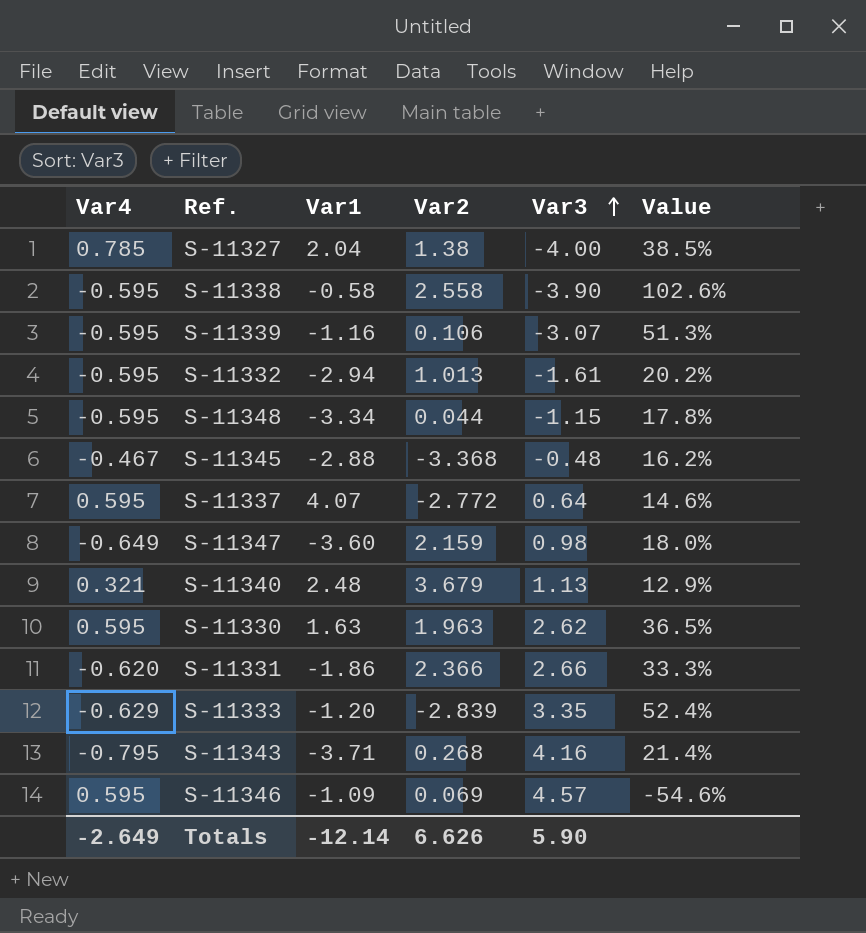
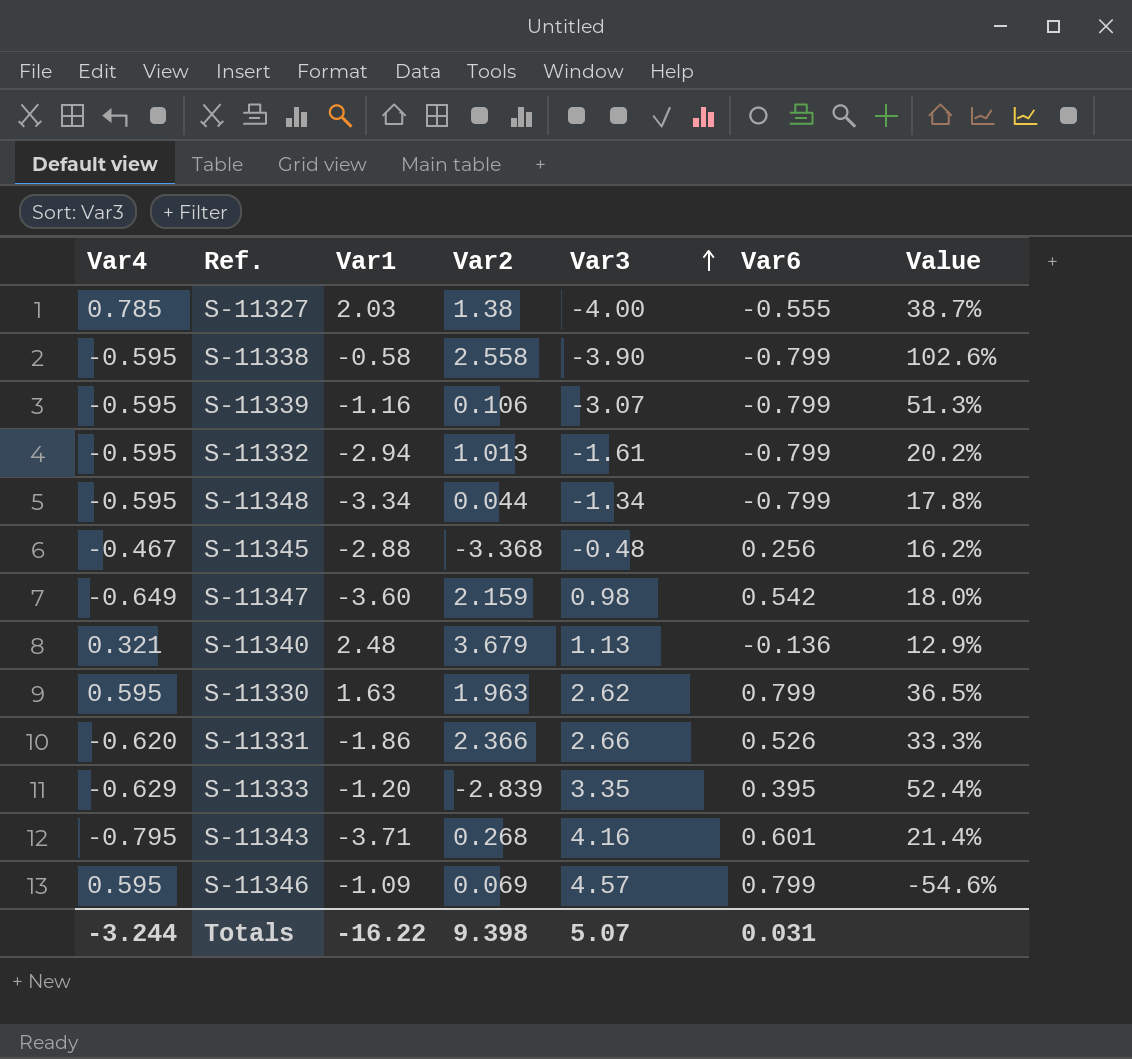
column Var6 | position: none -> 6
row S-11337: 0.595 | 4.07 | -2.772 | 0.64 | 14.6% -> none
S-11327 | Var1: 2.04 -> 2.03
S-11327 | Value: 38.5% -> 38.7%
S-11348 | Var3: -1.15 -> -1.34
Totals | Var4: -2.649 -> -3.244
Totals | Var1: -12.14 -> -16.22
Totals | Var2: 6.626 -> 9.398
Totals | Var3: 5.90 -> 5.07

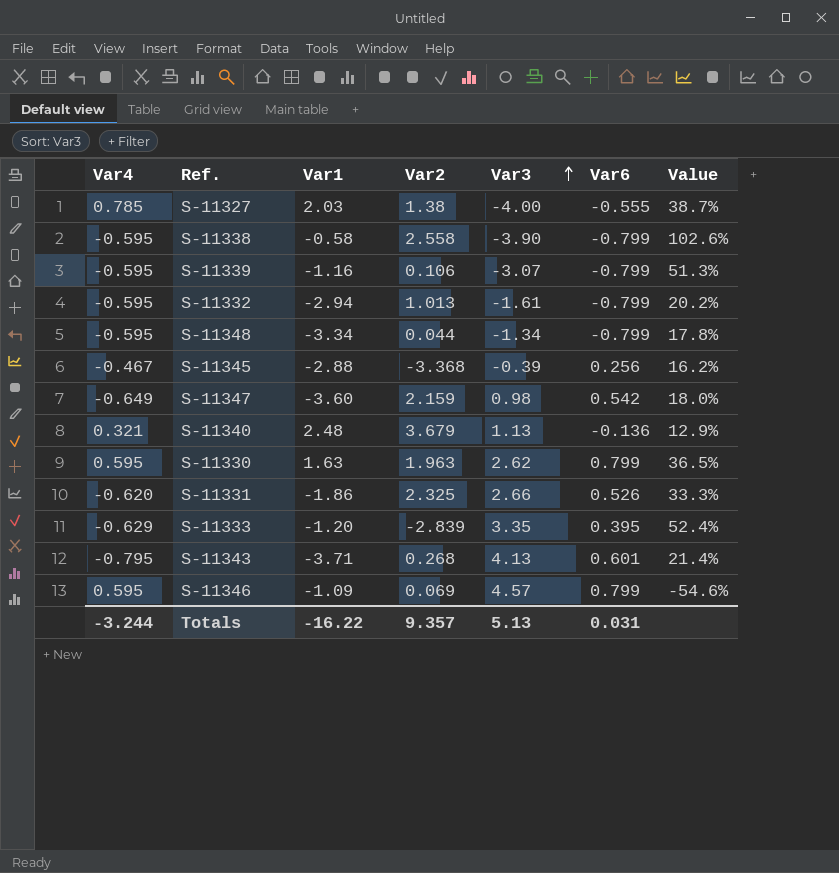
S-11345 | Var3: -0.48 -> -0.39
S-11331 | Var2: 2.366 -> 2.325
S-11343 | Var3: 4.16 -> 4.13
Totals | Var2: 9.398 -> 9.357
Totals | Var3: 5.07 -> 5.13

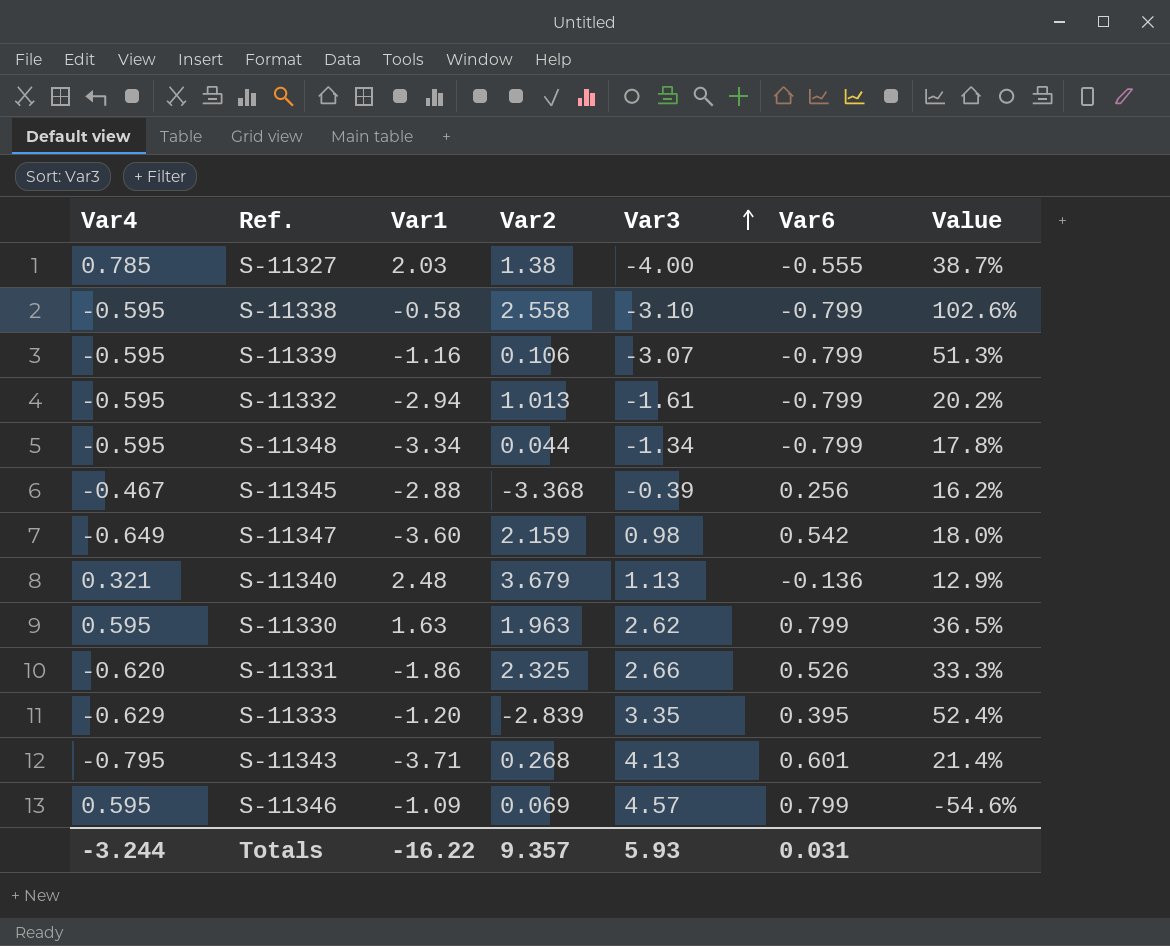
S-11338 | Var3: -3.90 -> -3.10
Totals | Var3: 5.13 -> 5.93

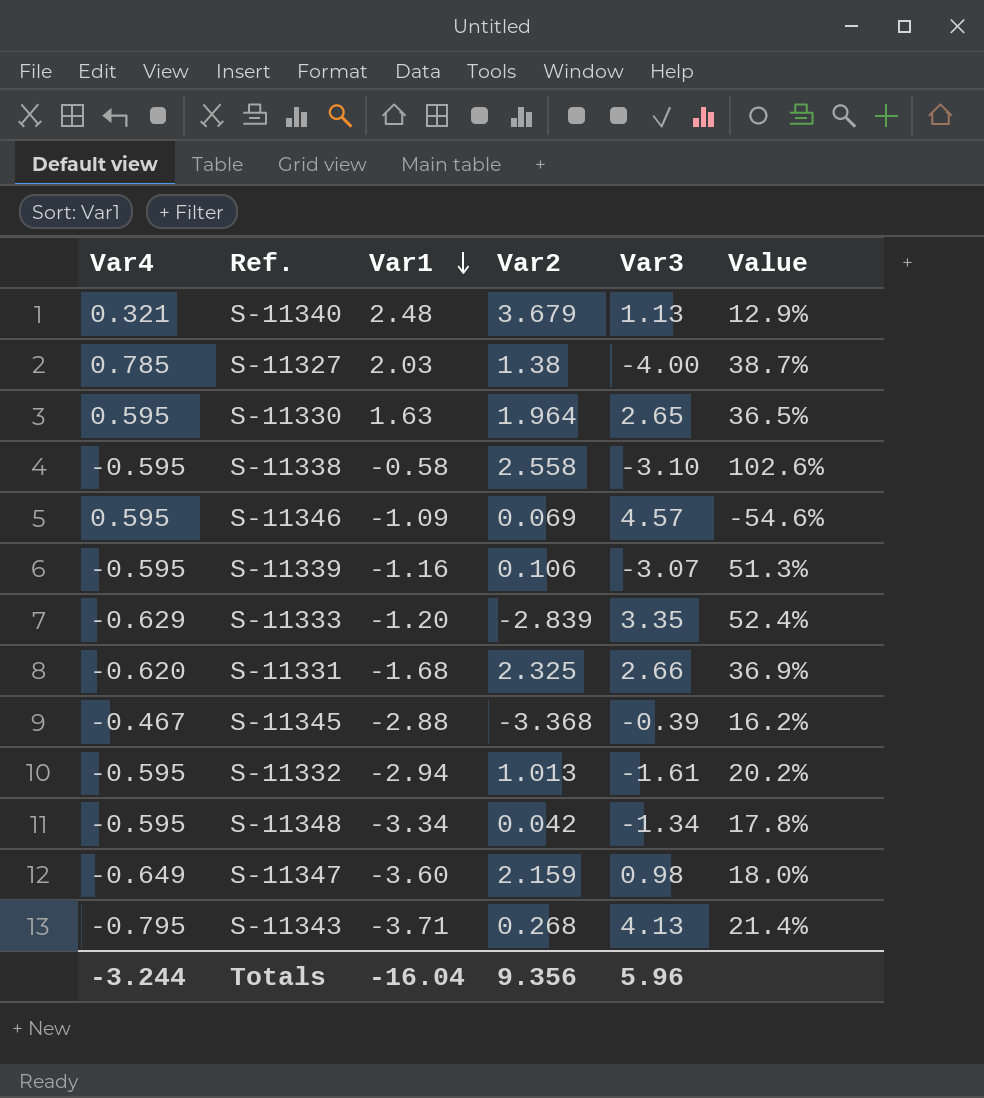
row order: Var3 ascending -> Var1 descending
column Var6 | position: 6 -> none
S-11330 | Var2: 1.963 -> 1.964
S-11330 | Var3: 2.62 -> 2.65
S-11331 | Var1: -1.86 -> -1.68
S-11331 | Value: 33.3% -> 36.9%
S-11348 | Var2: 0.044 -> 0.042
Totals | Var1: -16.22 -> -16.04
Totals | Var2: 9.357 -> 9.356
Totals | Var3: 5.93 -> 5.96

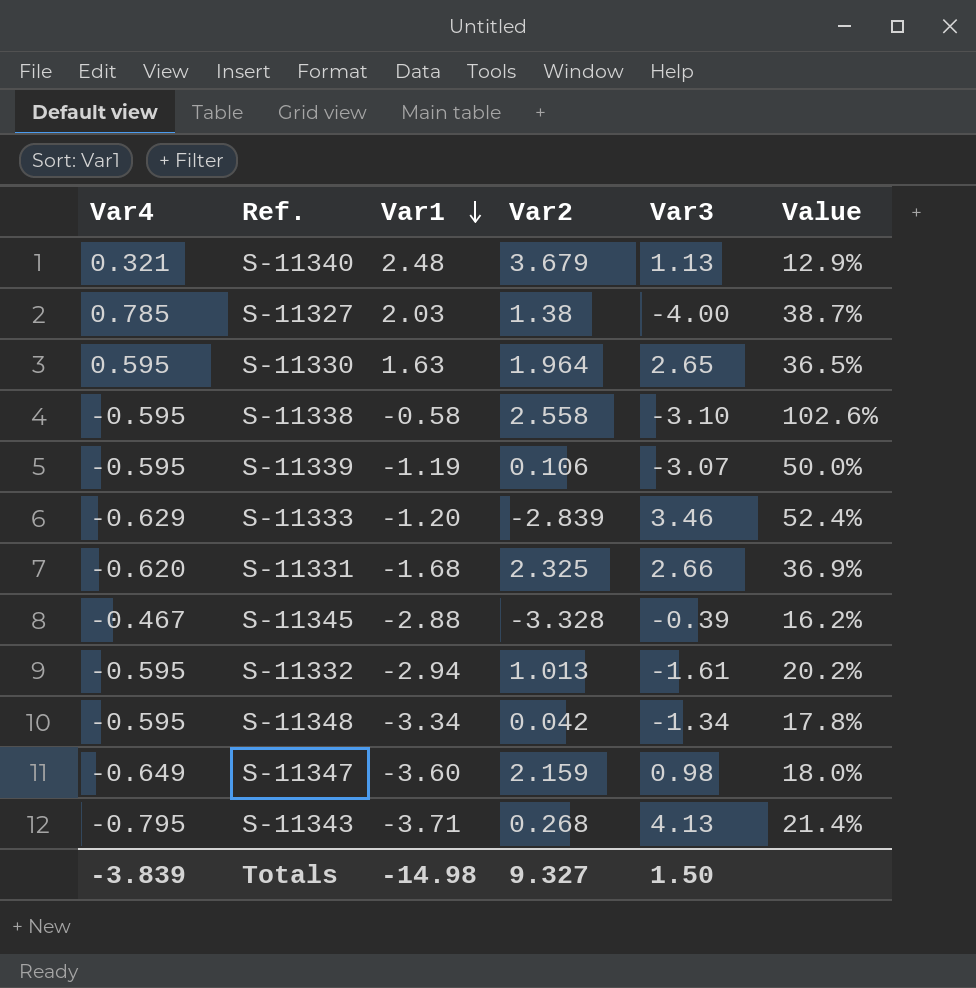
row S-11346: 0.595 | -1.09 | 0.069 | 4.57 | -54.6% -> none
S-11339 | Var1: -1.16 -> -1.19
S-11339 | Value: 51.3% -> 50.0%
S-11333 | Var3: 3.35 -> 3.46
S-11345 | Var2: -3.368 -> -3.328
Totals | Var4: -3.244 -> -3.839
Totals | Var1: -16.04 -> -14.98
Totals | Var2: 9.356 -> 9.327
Totals | Var3: 5.96 -> 1.50

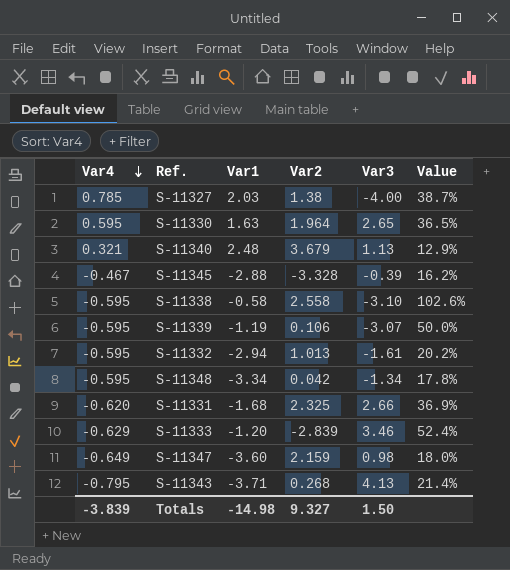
row order: Var1 descending -> Var4 descending

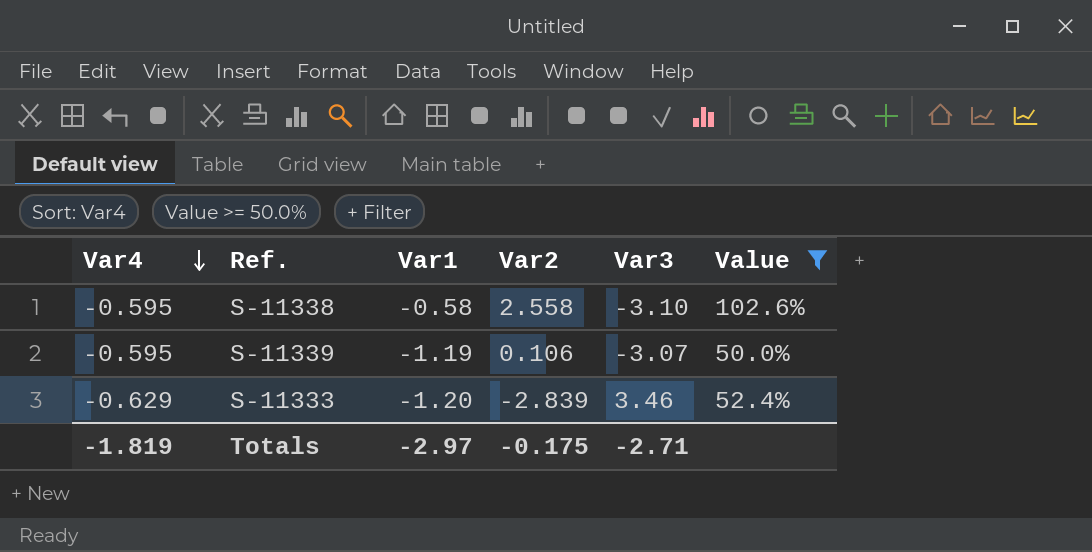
filter: none -> Value >= 50.0%
Totals | Var4: -3.839 -> -1.819
Totals | Var1: -14.98 -> -2.97
Totals | Var2: 9.327 -> -0.175
Totals | Var3: 1.50 -> -2.71

